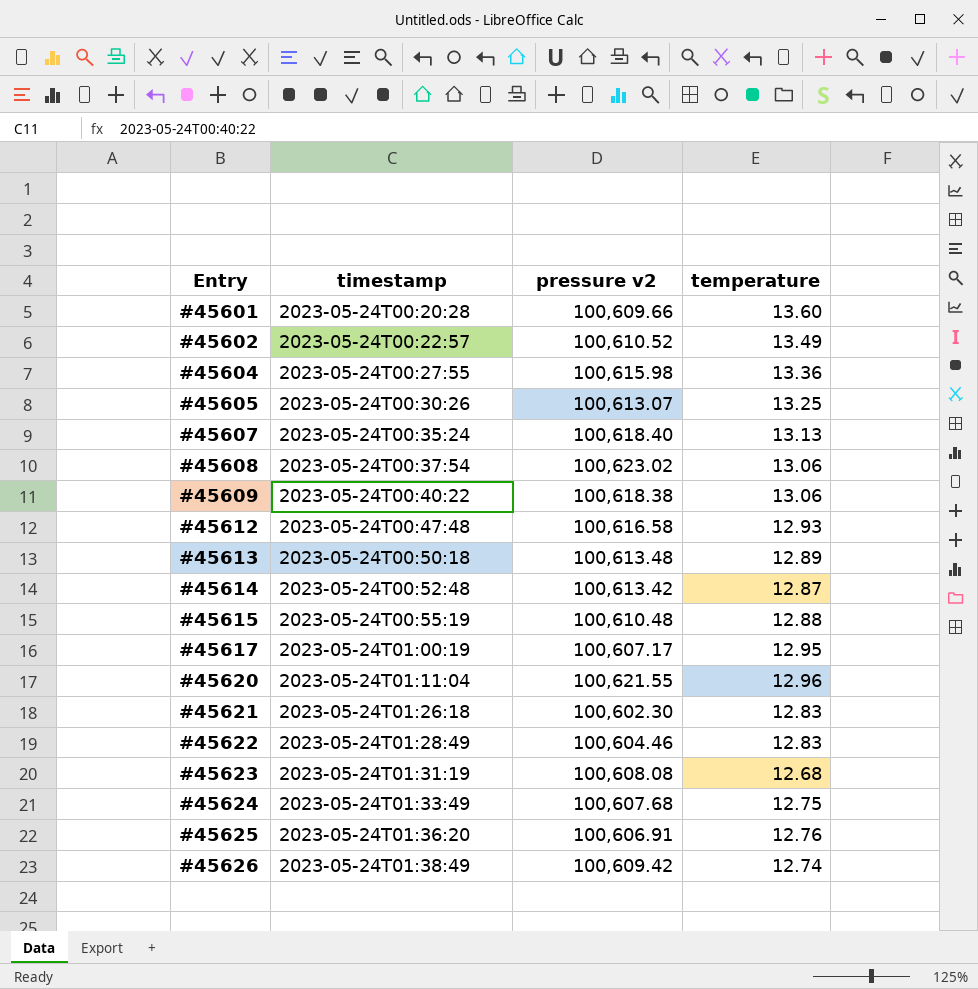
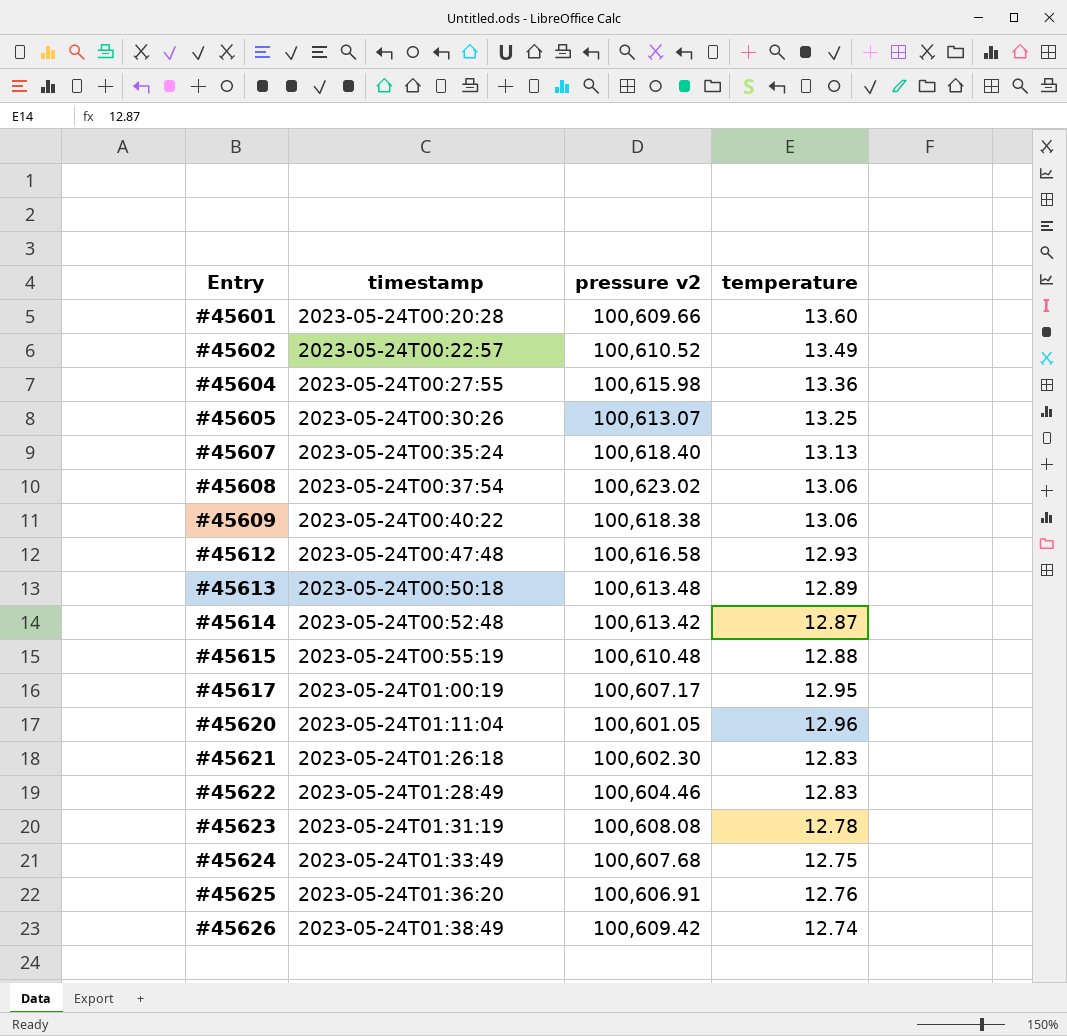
#45620 | pressure v2: 100,621.55 -> 100,601.05
#45623 | temperature: 12.68 -> 12.78

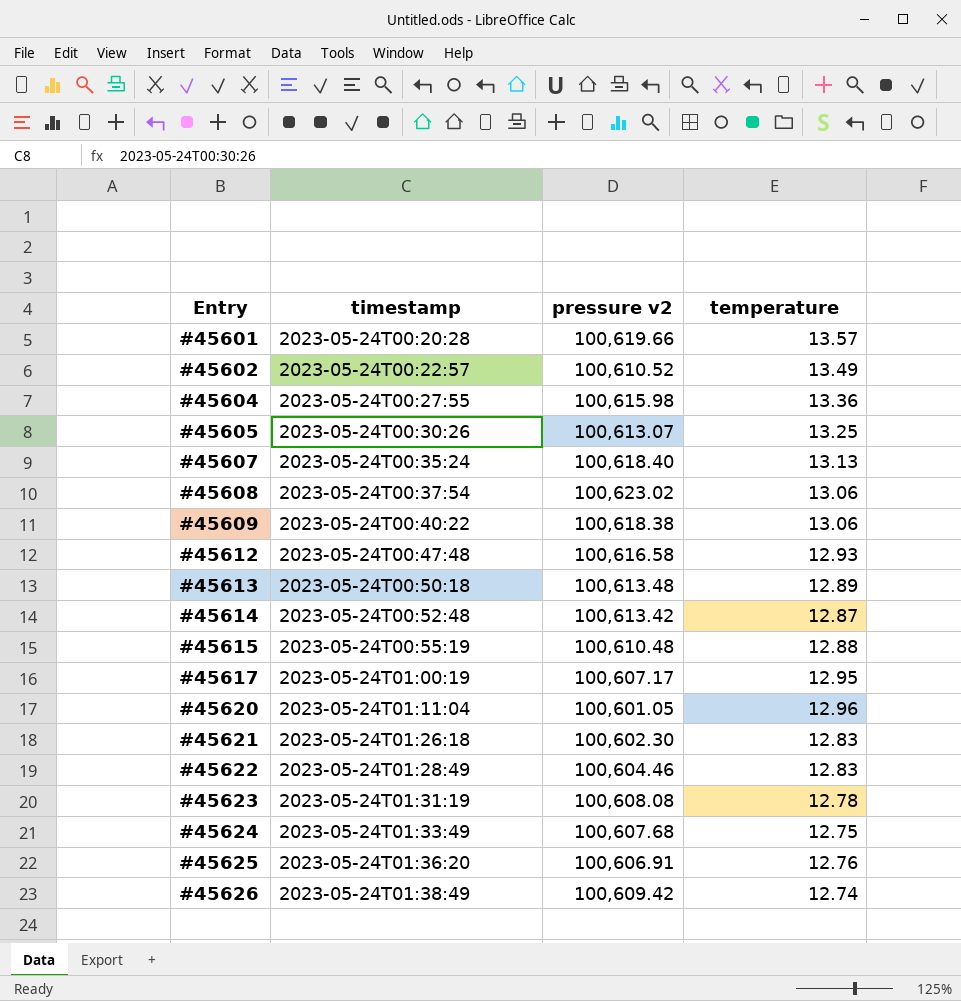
#45601 | pressure v2: 100,609.66 -> 100,619.66
#45601 | temperature: 13.60 -> 13.57

